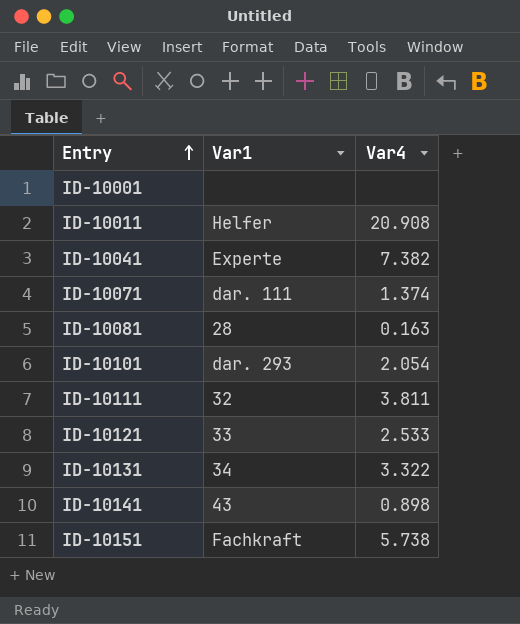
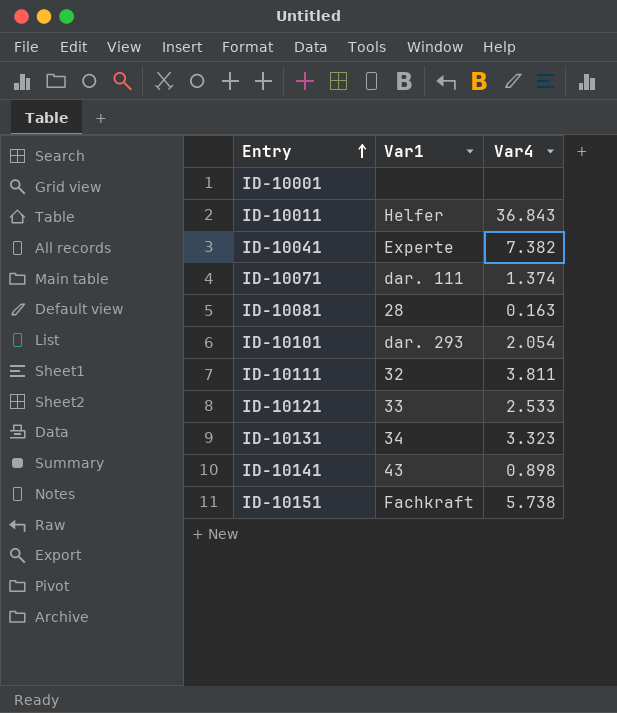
ID-10011 | Var4: 20.908 -> 36.843
ID-10131 | Var4: 3.322 -> 3.323

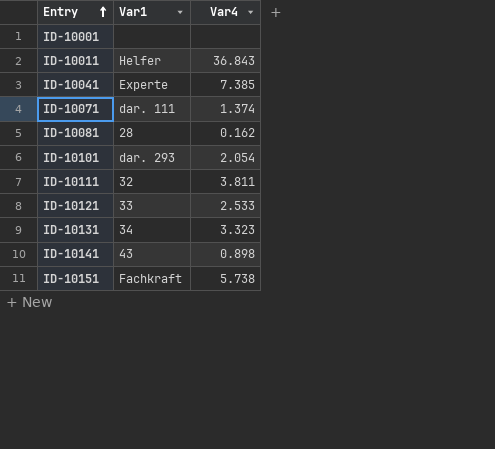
ID-10041 | Var4: 7.382 -> 7.385
ID-10081 | Var4: 0.163 -> 0.162

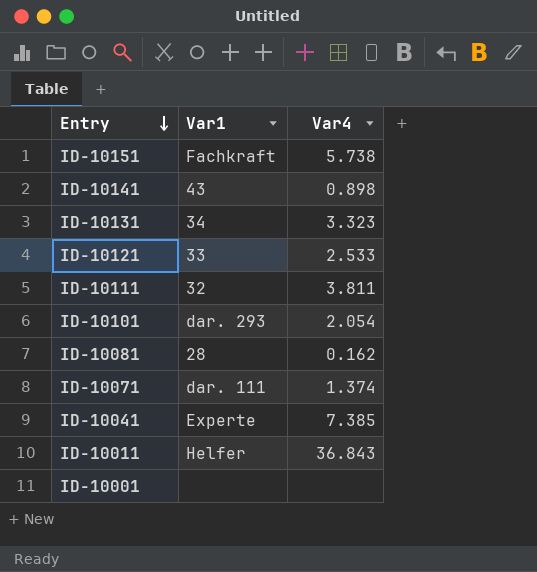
row order: Entry ascending -> Entry descending

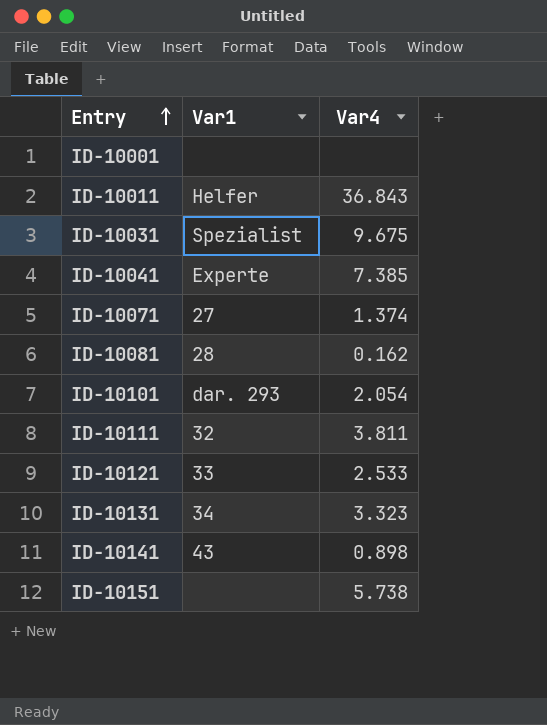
row order: Entry descending -> Entry ascending
row ID-10031: none -> Spezialist | 9.675
ID-10071 | Var1: dar. 111 -> 27
ID-10151 | Var1: Fachkraft -> none

